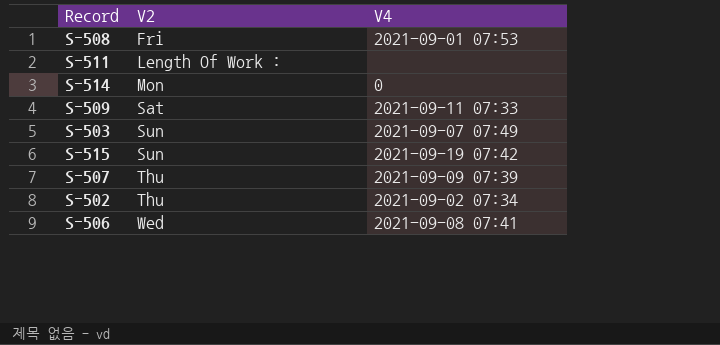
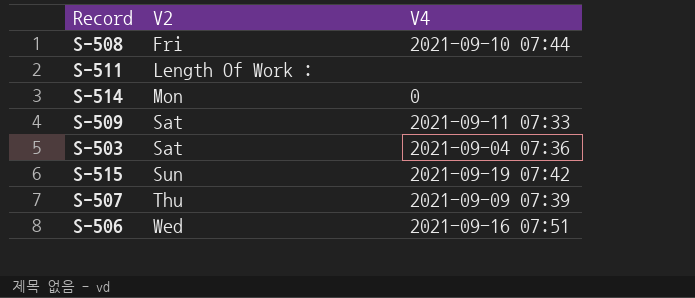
row S-502: Thu | 2021-09-02 07:34 -> none
S-508 | V4: 2021-09-01 07:53 -> 2021-09-10 07:44
S-503 | V2: Sun -> Sat
S-503 | V4: 2021-09-07 07:49 -> 2021-09-04 07:36
S-506 | V4: 2021-09-08 07:41 -> 2021-09-16 07:51

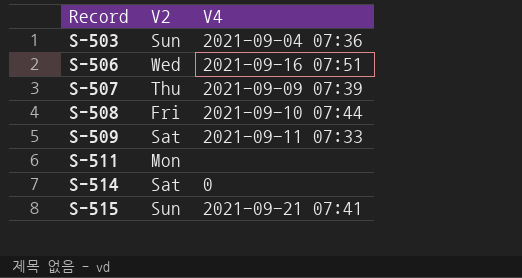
row order: V2 ascending -> Record ascending
S-503 | V2: Sat -> Sun
S-511 | V2: Length Of Work : -> Mon
S-514 | V2: Mon -> Sat
S-515 | V4: 2021-09-19 07:42 -> 2021-09-21 07:41

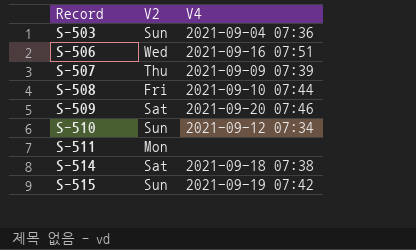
S-509 | V4: 2021-09-11 07:33 -> 2021-09-20 07:46
row S-510: none -> Sun | 2021-09-12 07:34
S-514 | V4: 0 -> 2021-09-18 07:38
S-515 | V4: 2021-09-21 07:41 -> 2021-09-19 07:42

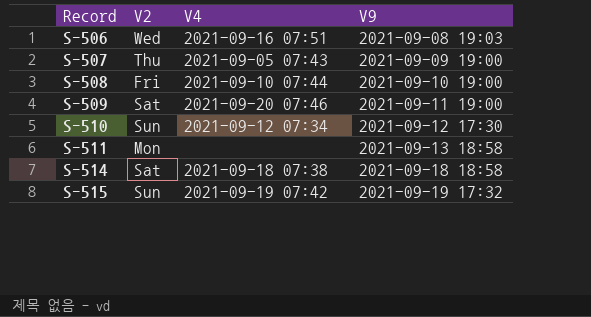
column V9 | position: none -> 4
row S-503: Sun | 2021-09-04 07:36 -> none
S-507 | V4: 2021-09-09 07:39 -> 2021-09-05 07:43

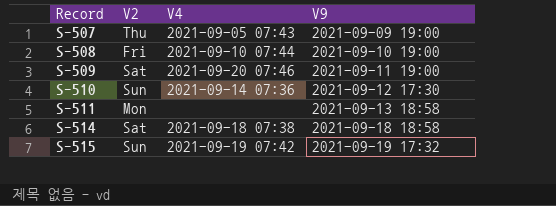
row S-506: Wed | 2021-09-16 07:51 | 2021-09-08 19:03 -> none
S-510 | V4: 2021-09-12 07:34 -> 2021-09-14 07:36

